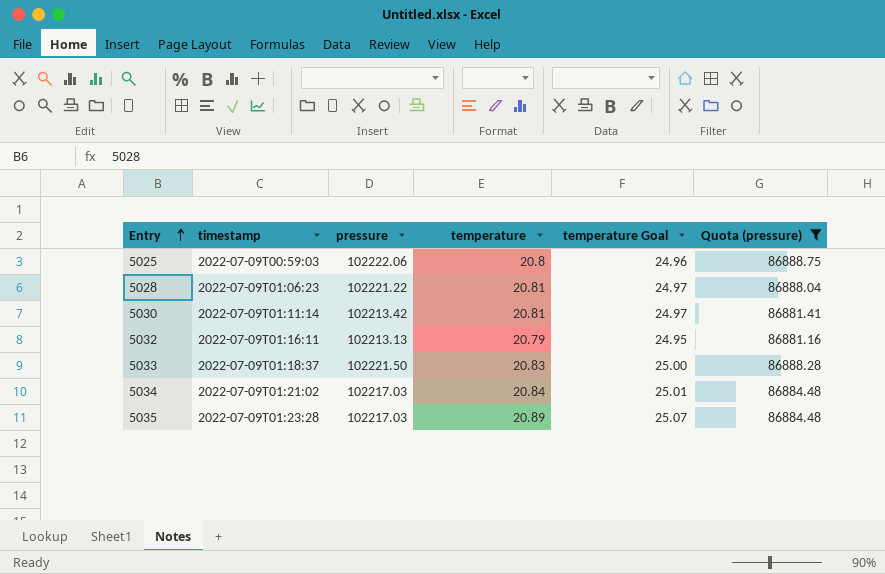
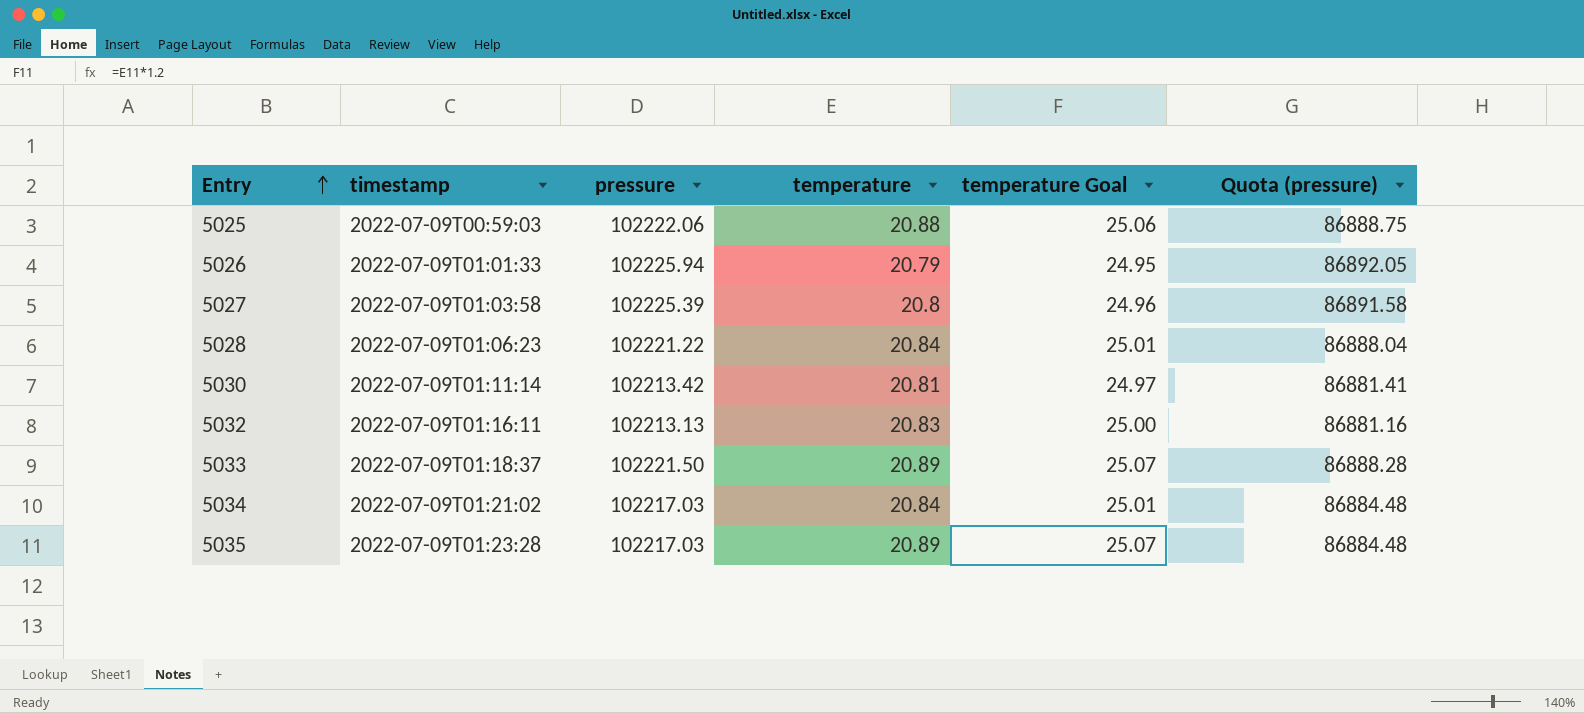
filter: Quota (pressure) <= 86888.75 -> none
5025 | temperature: 20.8 -> 20.88
5025 | temperature Goal: 24.96 -> 25.06
5028 | temperature: 20.81 -> 20.84
5028 | temperature Goal: 24.97 -> 25.01
5032 | temperature: 20.79 -> 20.83
5032 | temperature Goal: 24.95 -> 25.00
5033 | temperature: 20.83 -> 20.89
5033 | temperature Goal: 25.00 -> 25.07

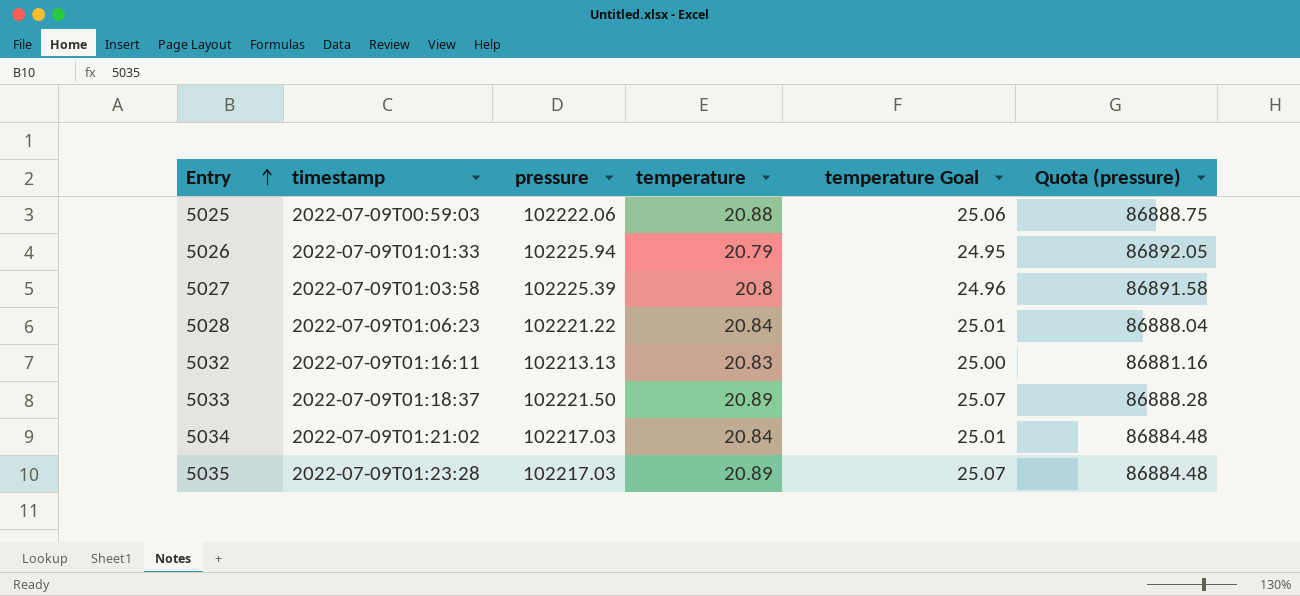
row 5030: 2022-07-09T01:11:14 | 102213.42 | 20.81 | 24.97 | 86881.41 -> none

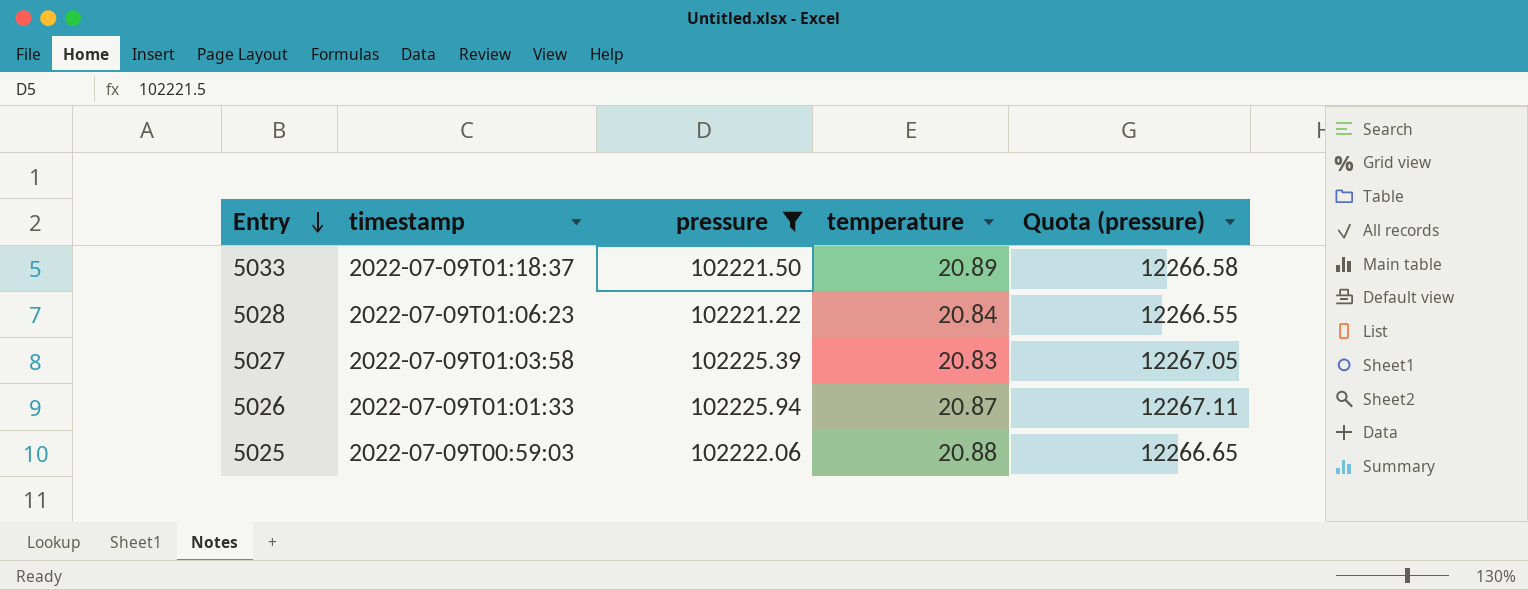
filter: none -> pressure >= 102221.22
row order: Entry ascending -> Entry descending
column temperature Goal | formula: [temperature] * 1.2 -> none
column Quota (pressure) | formula: [pressure] * 0.85 -> [pressure] * 0.12
5027 | temperature: 20.8 -> 20.83
5026 | temperature: 20.79 -> 20.87

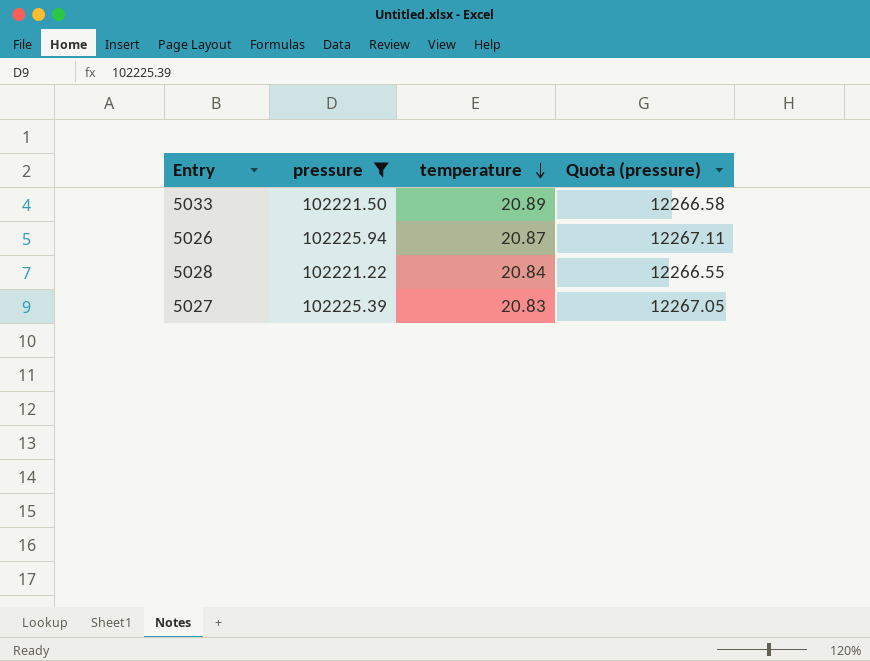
row order: Entry descending -> temperature descending
column timestamp | position: 2 -> none
row 5025: 2022-07-09T00:59:03 | 102222.06 | 20.88 | 12266.65 -> none

